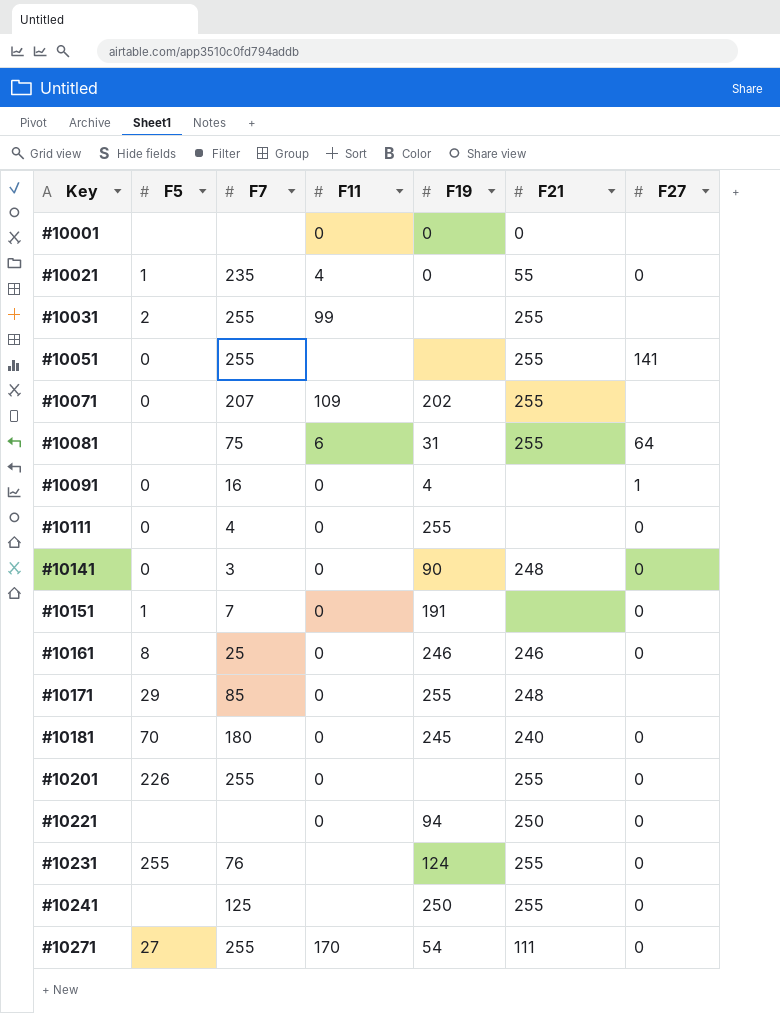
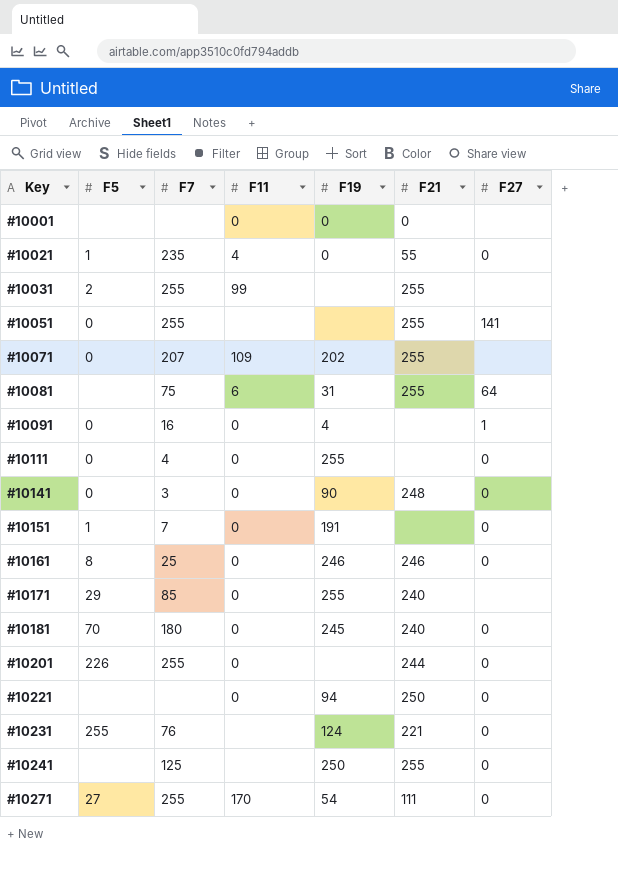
#10171 | F21: 248 -> 240
#10201 | F21: 255 -> 244
#10231 | F21: 255 -> 221

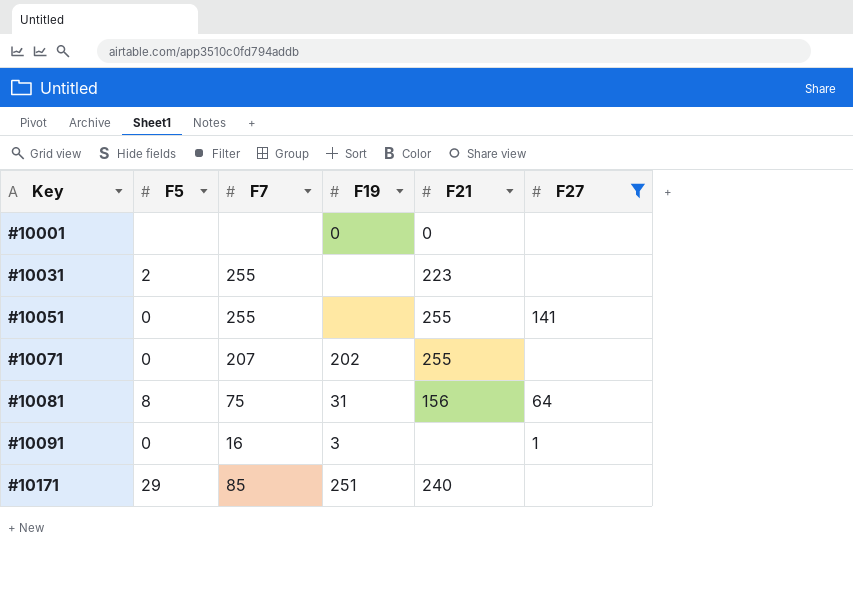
filter: none -> F27 != 0
column F11 | position: 4 -> none
#10031 | F21: 255 -> 223
#10081 | F5: none -> 8
#10081 | F21: 255 -> 156
#10091 | F19: 4 -> 3
#10171 | F19: 255 -> 251

